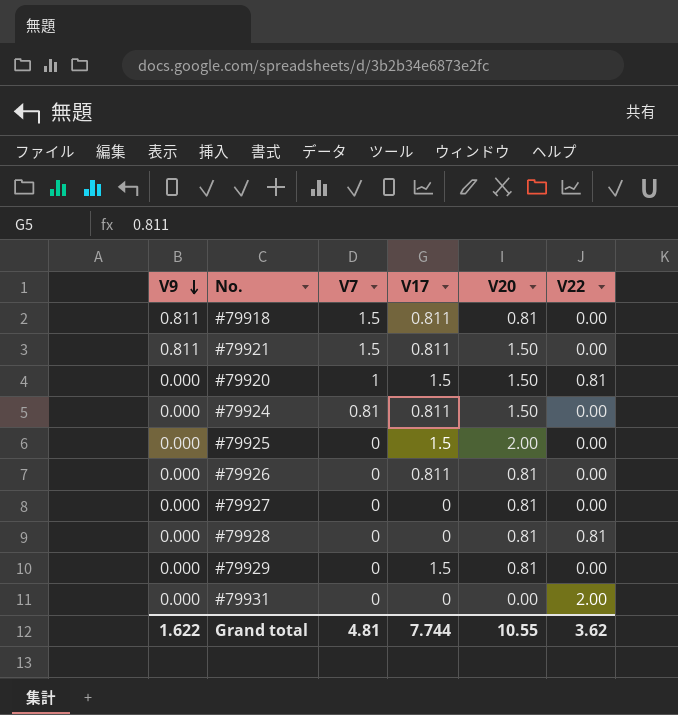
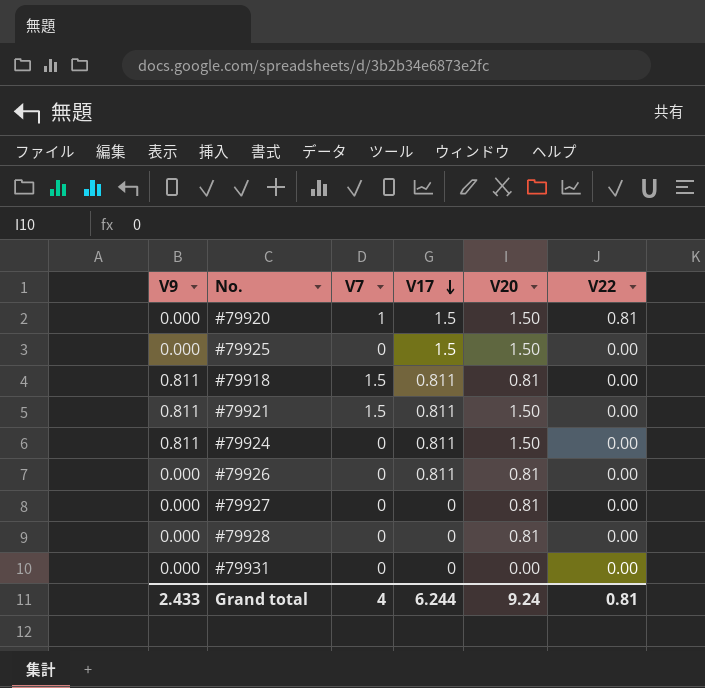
row order: V9 descending -> V17 descending
row #79929: 0.000 | 0 | 1.5 | 0.81 | 0.00 -> none
#79925 | V20: 2.00 -> 1.50
#79924 | V9: 0.000 -> 0.811
#79924 | V7: 0.81 -> 0
#79928 | V22: 0.81 -> 0.00
#79931 | V22: 2.00 -> 0.00
Grand total | V9: 1.622 -> 2.433
Grand total | V7: 4.81 -> 4
Grand total | V17: 7.744 -> 6.244
Grand total | V20: 10.55 -> 9.24
Grand total | V22: 3.62 -> 0.81

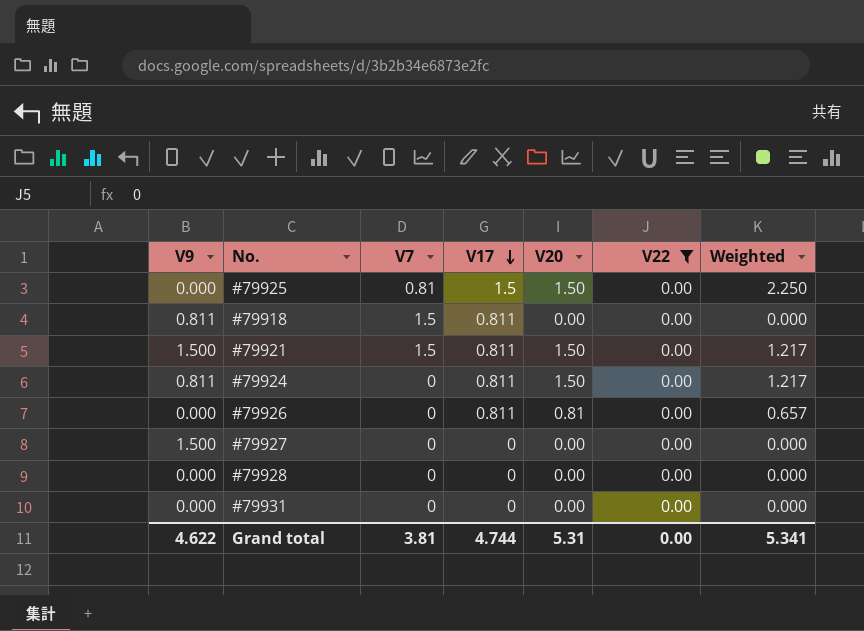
filter: none -> V22 = 0.00
column Weighted | formula: none -> [V17] * [V20]
#79925 | V7: 0 -> 0.81
#79918 | V20: 0.81 -> 0.00
#79921 | V9: 0.811 -> 1.500
#79927 | V9: 0.000 -> 1.500
#79927 | V20: 0.81 -> 0.00
#79928 | V20: 0.81 -> 0.00
Grand total | V9: 2.433 -> 4.622
Grand total | V7: 4 -> 3.81
Grand total | V17: 6.244 -> 4.744
Grand total | V20: 9.24 -> 5.31
Grand total | V22: 0.81 -> 0.00

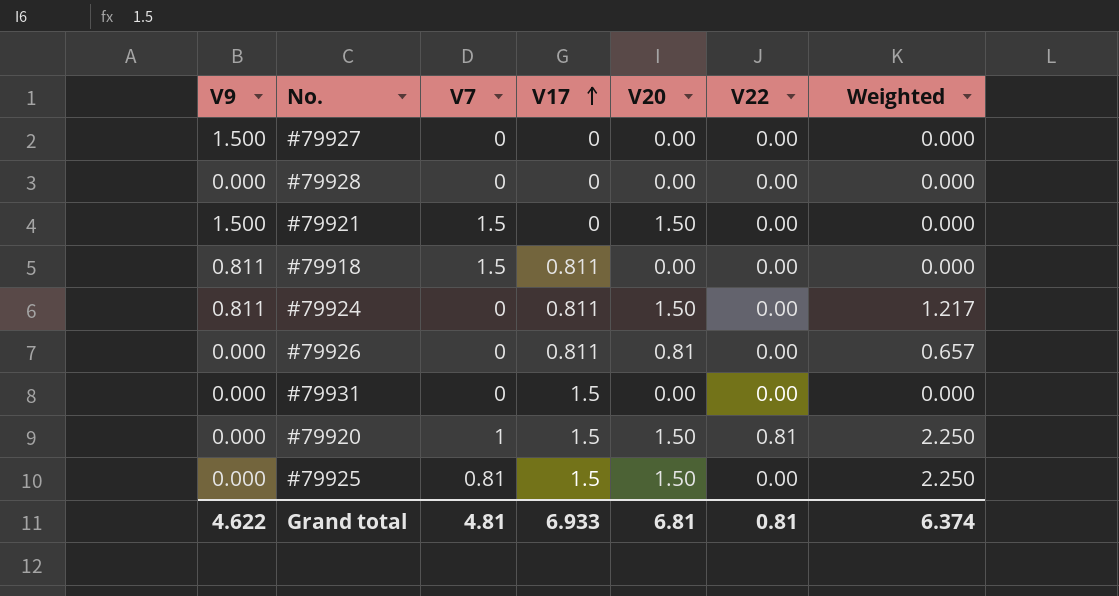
filter: V22 = 0.00 -> none
row order: V17 descending -> V17 ascending
#79921 | V17: 0.811 -> 0
#79921 | Weighted: 1.217 -> 0.000
#79931 | V17: 0 -> 1.5
Grand total | V7: 3.81 -> 4.81
Grand total | V17: 4.744 -> 6.933
Grand total | V20: 5.31 -> 6.81
Grand total | V22: 0.00 -> 0.81
Grand total | Weighted: 5.341 -> 6.374

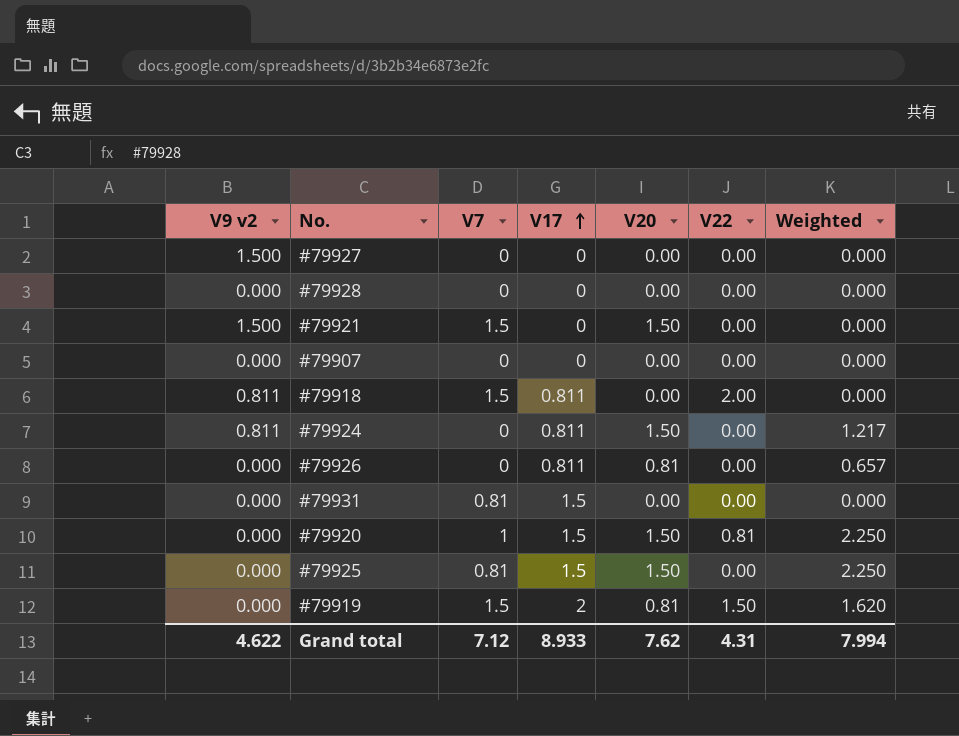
column name: V9 -> V9 v2
row #79907: none -> 0.000 | 0 | 0 | 0.00 | 0.00 | 0.000
#79918 | V22: 0.00 -> 2.00
#79931 | V7: 0 -> 0.81
row #79919: none -> 0.000 | 1.5 | 2 | 0.81 | 1.50 | 1.620
Grand total | V7: 4.81 -> 7.12
Grand total | V17: 6.933 -> 8.933
Grand total | V20: 6.81 -> 7.62
Grand total | V22: 0.81 -> 4.31
Grand total | Weighted: 6.374 -> 7.994

